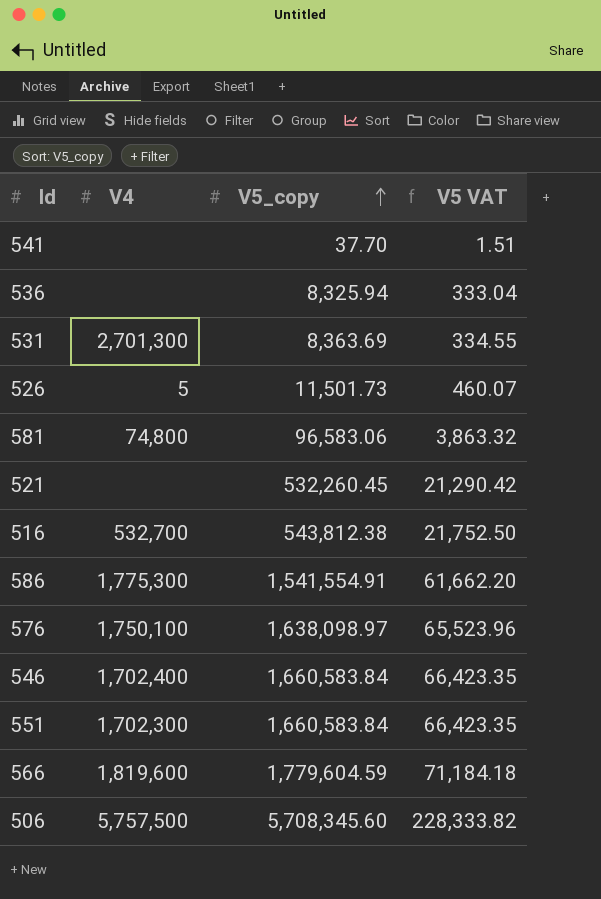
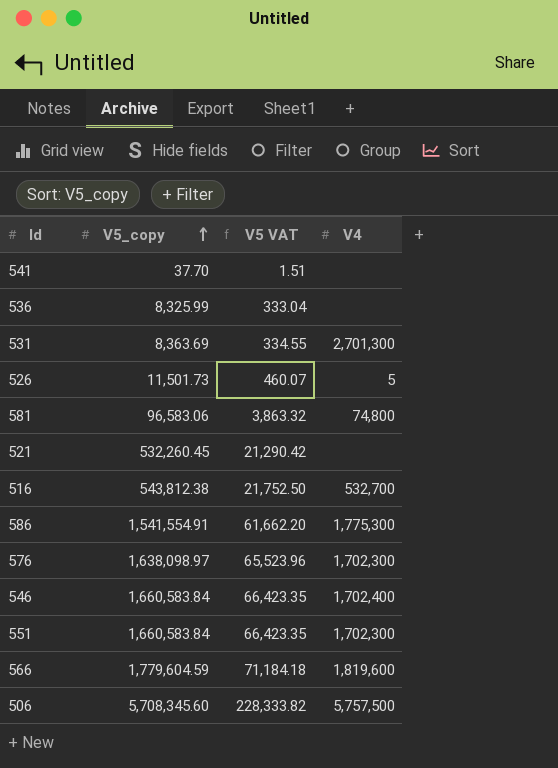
column V4 | position: 2 -> 4
536 | V5_copy: 8,325.94 -> 8,325.99
576 | V4: 1,750,100 -> 1,702,300

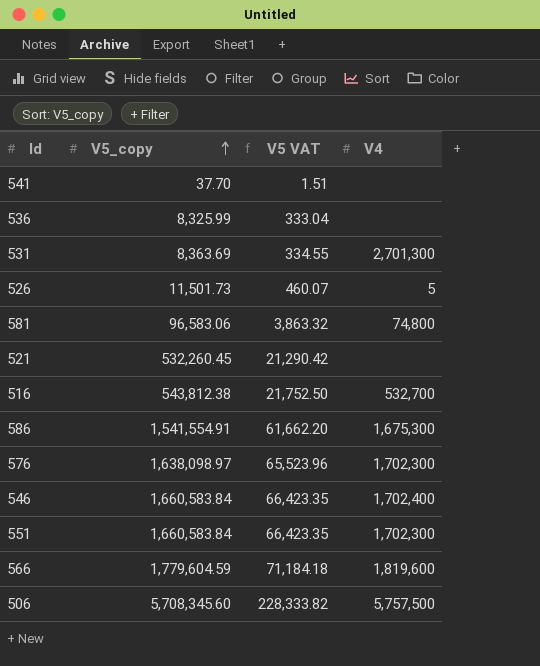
586 | V4: 1,775,300 -> 1,675,300

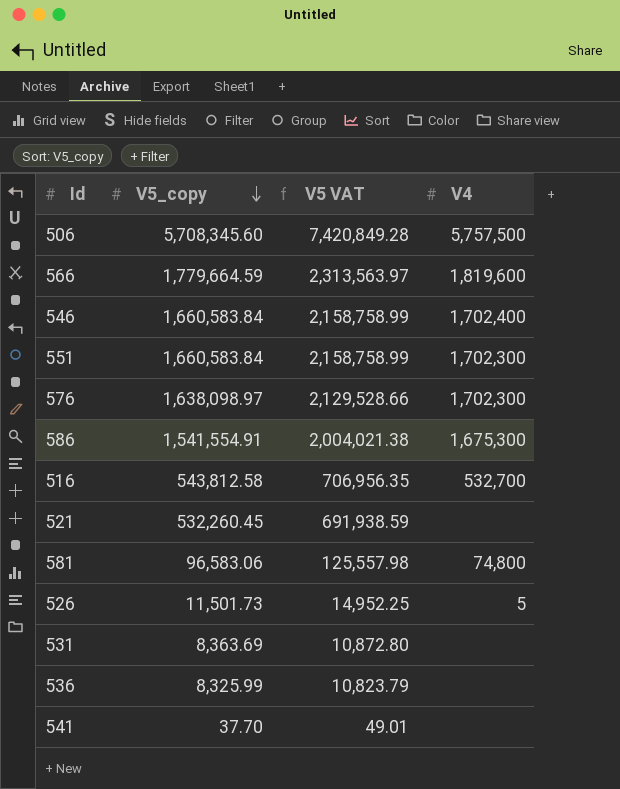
row order: V5_copy ascending -> V5_copy descending
column V5 VAT | formula: [V5_copy] * 0.04 -> [V5_copy] * 1.3
566 | V5_copy: 1,779,604.59 -> 1,779,664.59
516 | V5_copy: 543,812.38 -> 543,812.58
531 | V4: 2,701,300 -> none

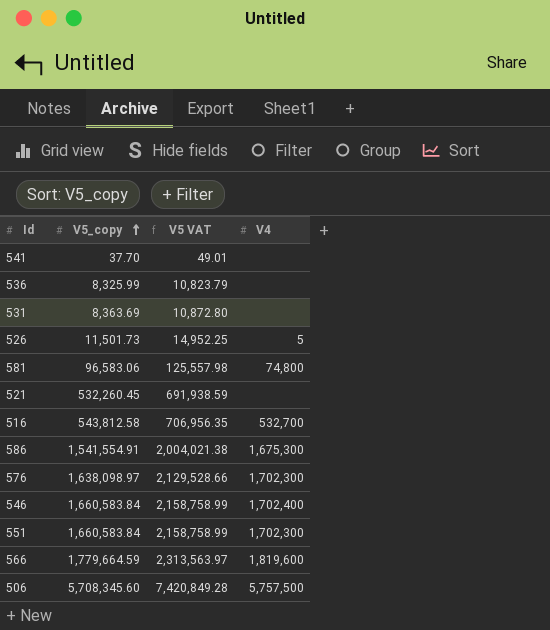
row order: V5_copy descending -> V5_copy ascending

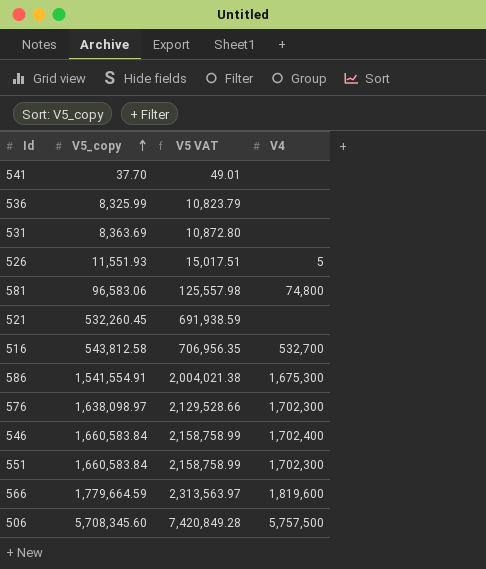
526 | V5_copy: 11,501.73 -> 11,551.93
526 | V5 VAT: 14,952.25 -> 15,017.51

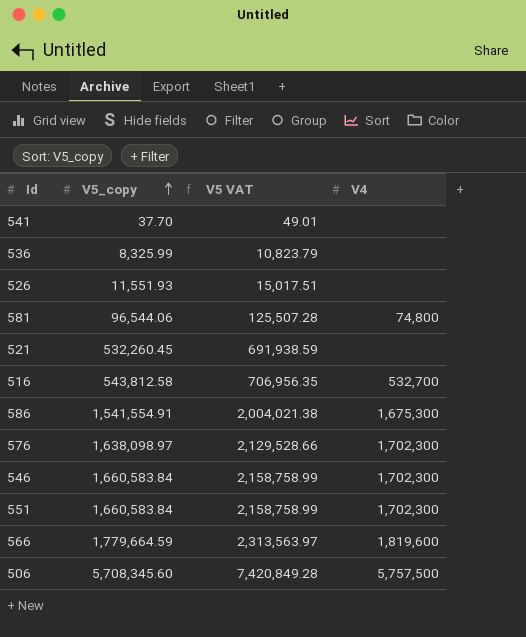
row 531: 8,363.69 | 10,872.80 | none -> none
526 | V4: 5 -> none
581 | V5_copy: 96,583.06 -> 96,544.06
581 | V5 VAT: 125,557.98 -> 125,507.28
546 | V4: 1,702,400 -> 1,702,300

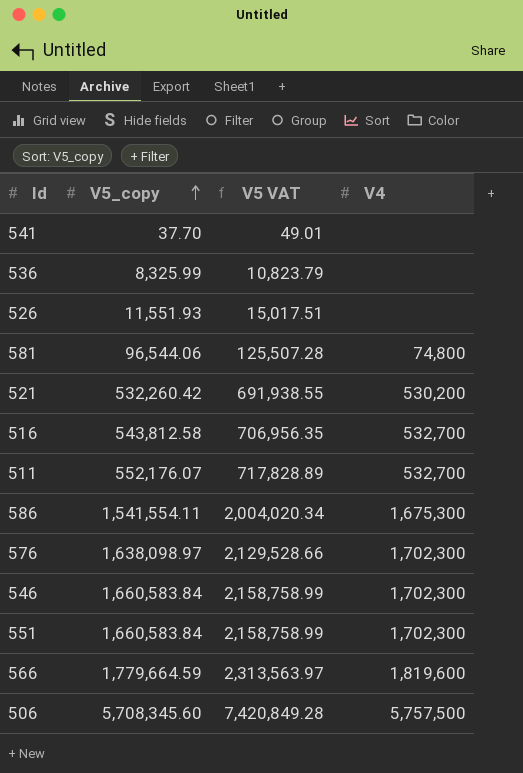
521 | V5_copy: 532,260.45 -> 532,260.42
521 | V5 VAT: 691,938.59 -> 691,938.55
521 | V4: none -> 530,200
row 511: none -> 552,176.07 | 717,828.89 | 532,700
586 | V5_copy: 1,541,554.91 -> 1,541,554.11
586 | V5 VAT: 2,004,021.38 -> 2,004,020.34

